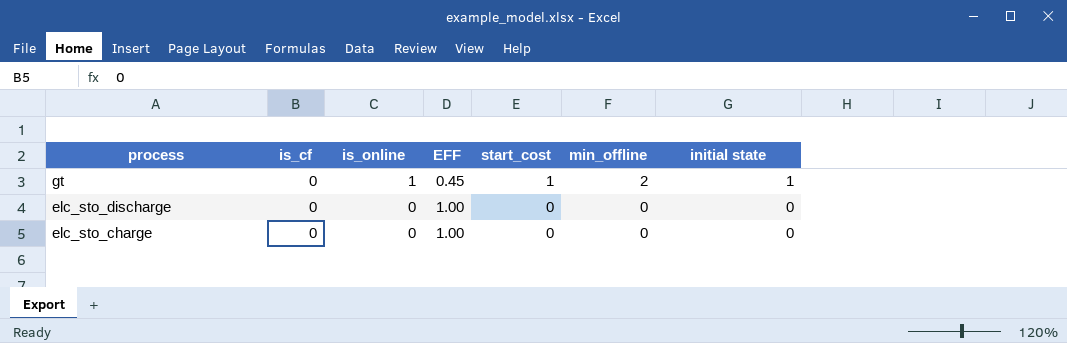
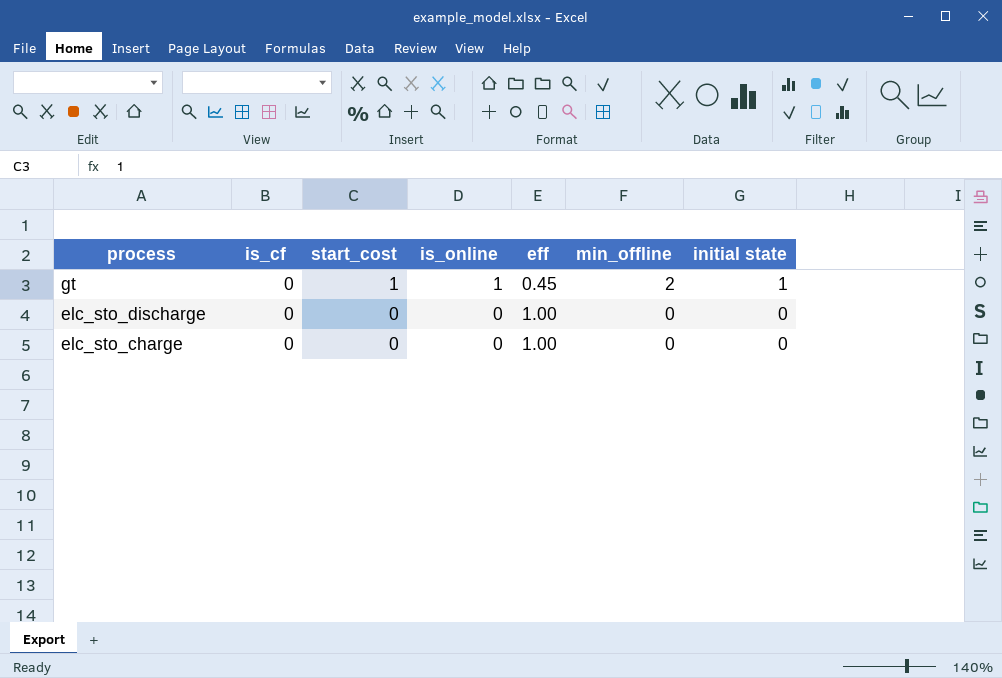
column start_cost | position: 5 -> 3
column name: EFF -> eff

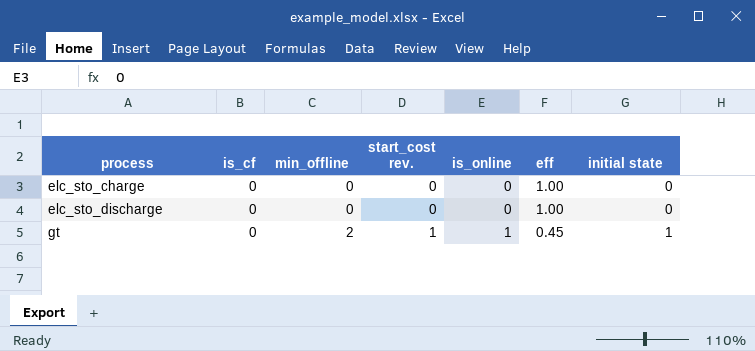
row order: process descending -> process ascending
column min_offline | position: 6 -> 3
column name: start_cost -> start_cost rev.

